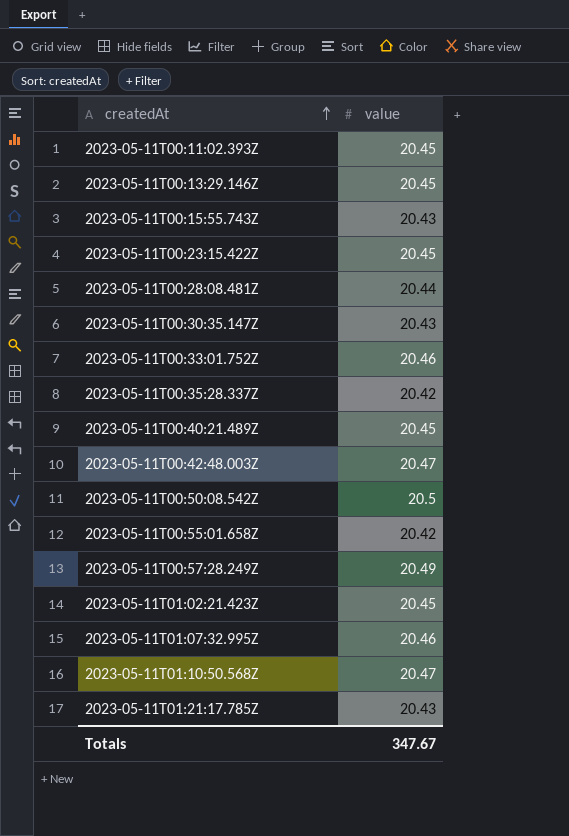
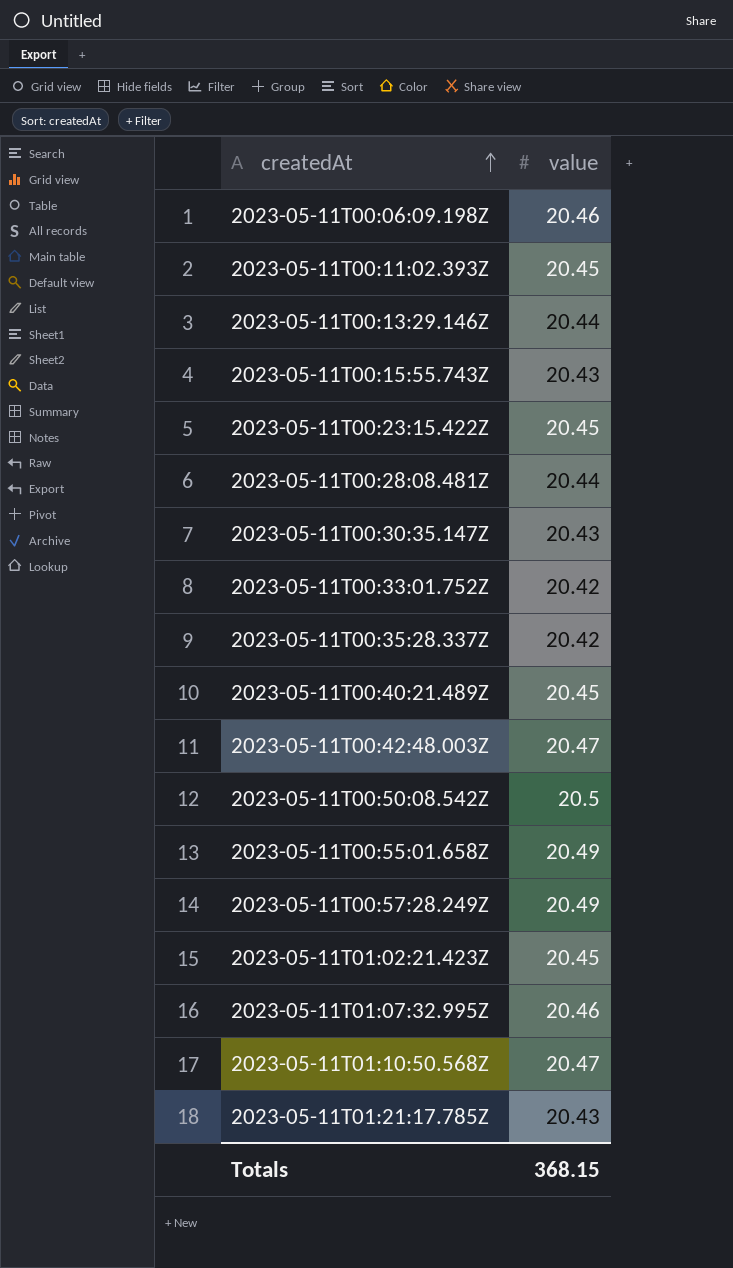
row 2023-05-11T00:06:09.198Z: none -> 20.46
2023-05-11T00:13:29.146Z | value: 20.45 -> 20.44
2023-05-11T00:33:01.752Z | value: 20.46 -> 20.42
2023-05-11T00:55:01.658Z | value: 20.42 -> 20.49
Totals | value: 347.67 -> 368.15

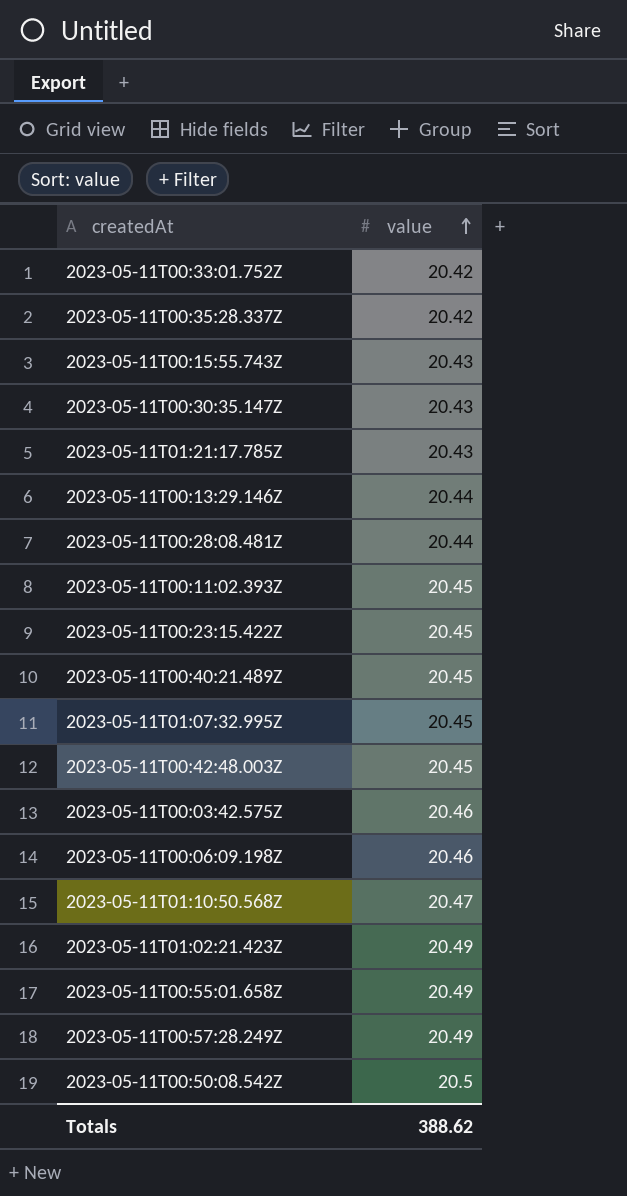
row order: createdAt ascending -> value ascending
2023-05-11T01:07:32.995Z | value: 20.46 -> 20.45
2023-05-11T00:42:48.003Z | value: 20.47 -> 20.45
row 2023-05-11T00:03:42.575Z: none -> 20.46
2023-05-11T01:02:21.423Z | value: 20.45 -> 20.49
Totals | value: 368.15 -> 388.62

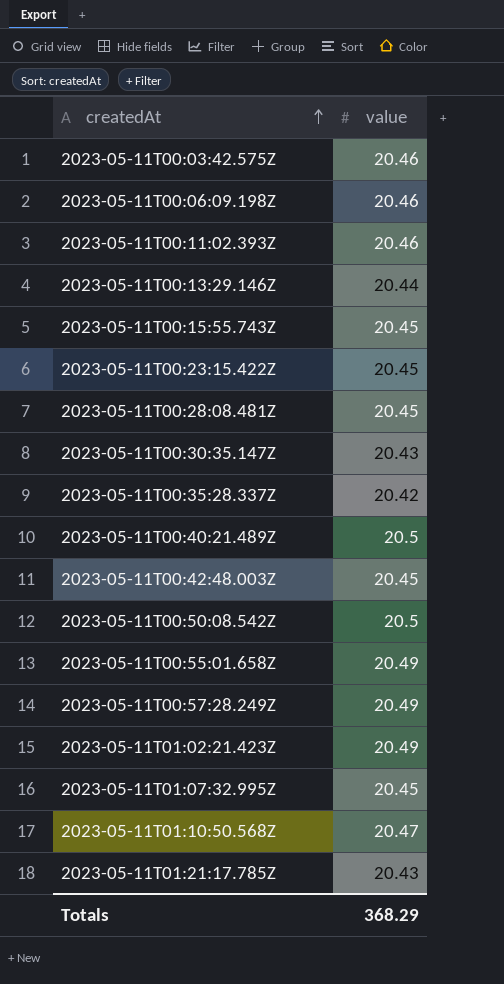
row order: value ascending -> createdAt ascending
row 2023-05-11T00:33:01.752Z: 20.42 -> none
2023-05-11T00:11:02.393Z | value: 20.45 -> 20.46
2023-05-11T00:15:55.743Z | value: 20.43 -> 20.45
2023-05-11T00:28:08.481Z | value: 20.44 -> 20.45
2023-05-11T00:40:21.489Z | value: 20.45 -> 20.5
Totals | value: 388.62 -> 368.29

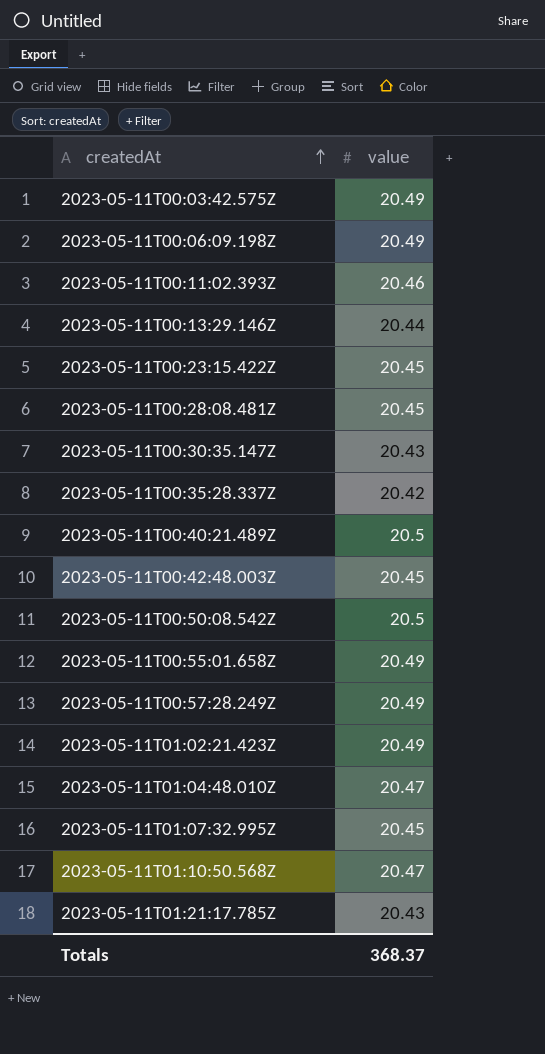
row 2023-05-11T00:15:55.743Z: 20.45 -> none
2023-05-11T00:03:42.575Z | value: 20.46 -> 20.49
2023-05-11T00:06:09.198Z | value: 20.46 -> 20.49
row 2023-05-11T01:04:48.010Z: none -> 20.47
Totals | value: 368.29 -> 368.37

